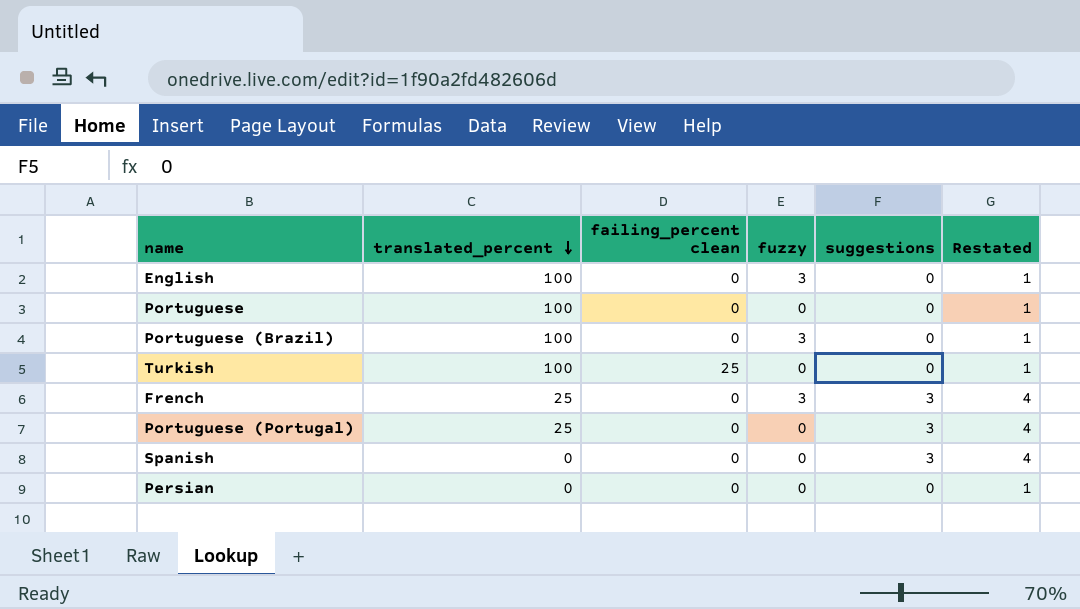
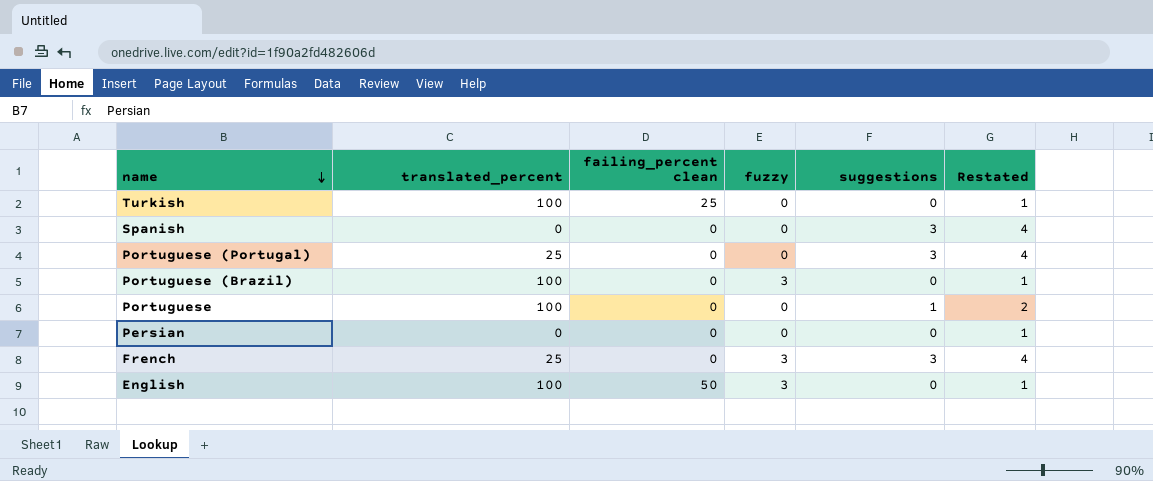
row order: translated_percent descending -> name descending
Portuguese | suggestions: 0 -> 1
Portuguese | Restated: 1 -> 2
English | failing_percent clean: 0 -> 50

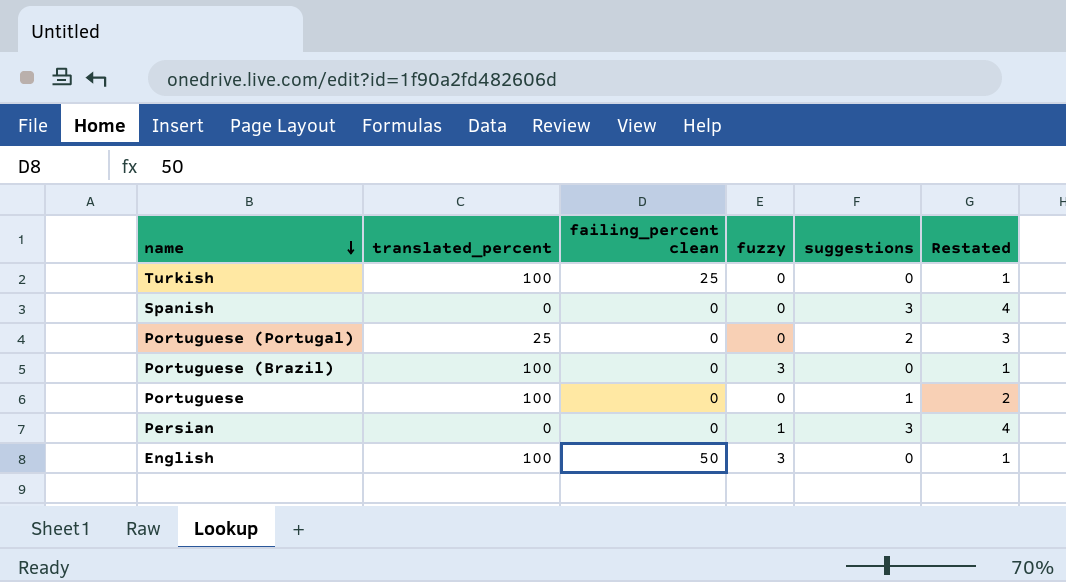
row French: 25 | 0 | 3 | 3 | 4 -> none
Portuguese (Portugal) | suggestions: 3 -> 2
Portuguese (Portugal) | Restated: 4 -> 3
Persian | fuzzy: 0 -> 1
Persian | suggestions: 0 -> 3
Persian | Restated: 1 -> 4

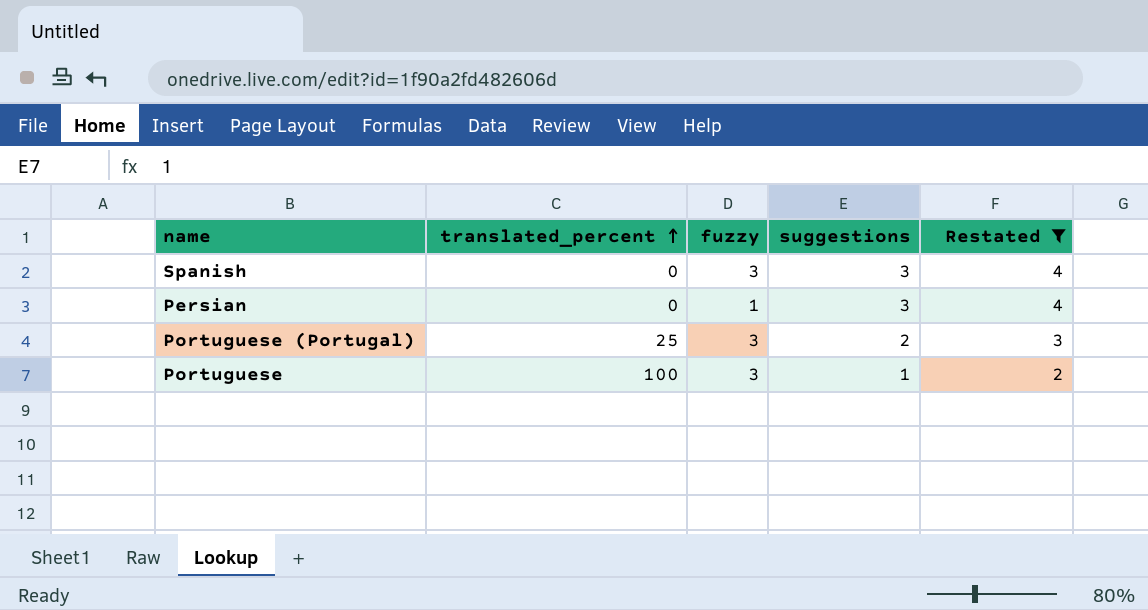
filter: none -> Restated != 1
row order: name descending -> translated_percent ascending
column failing_percent clean | position: 3 -> none
Spanish | fuzzy: 0 -> 3
Portuguese (Portugal) | fuzzy: 0 -> 3
Portuguese | fuzzy: 0 -> 3

